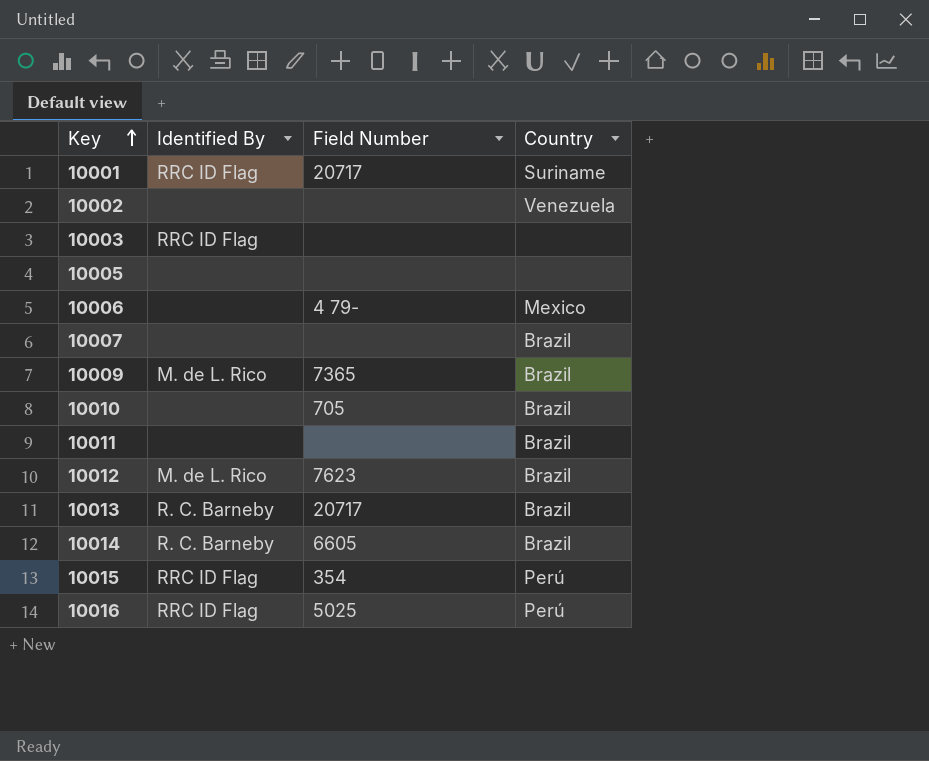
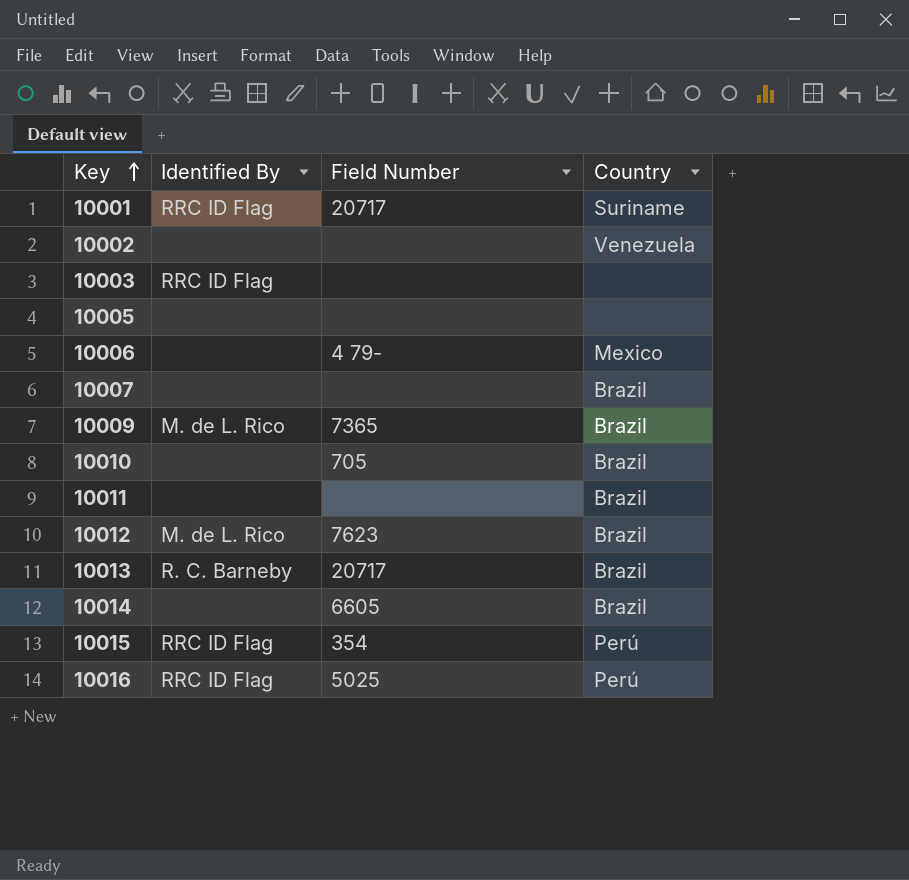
10014 | Identified By: R. C. Barneby -> none

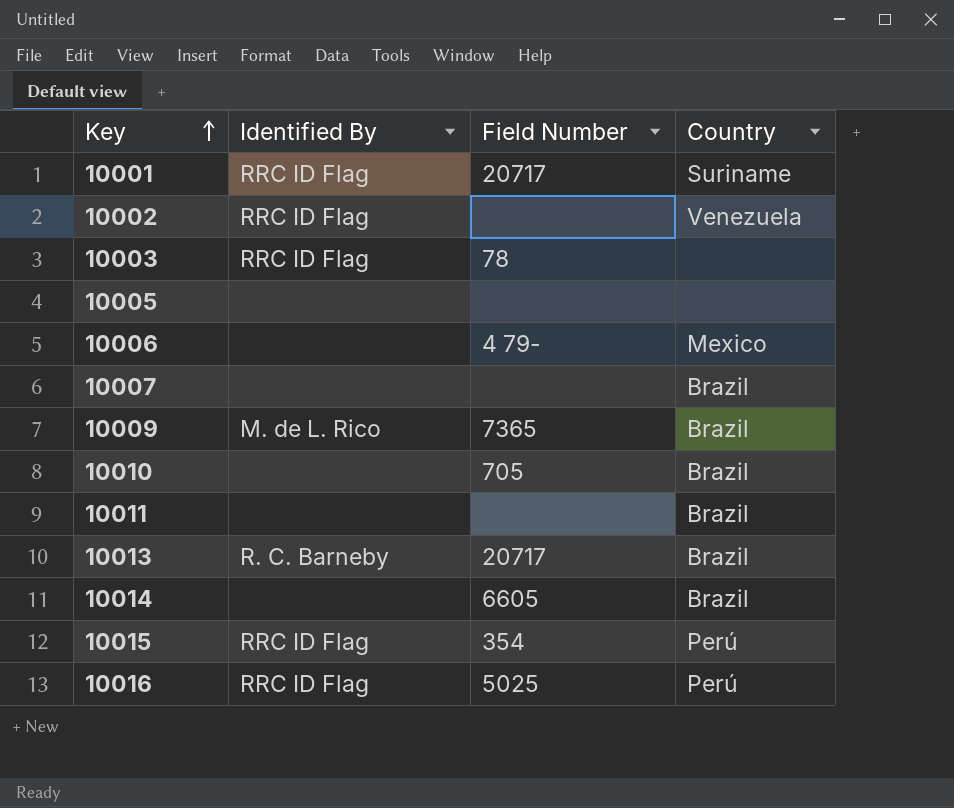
row 10012: M. de L. Rico | 7623 | Brazil -> none
10002 | Identified By: none -> RRC ID Flag
10003 | Field Number: none -> 78

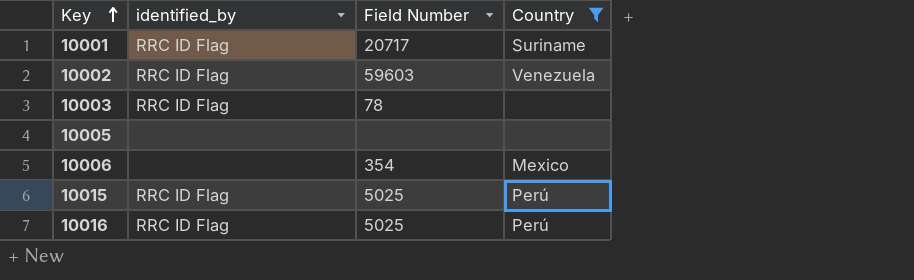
filter: none -> Country != Brazil
column name: Identified By -> identified_by
10002 | Field Number: none -> 59603
10006 | Field Number: 4 79- -> 354
10015 | Field Number: 354 -> 5025

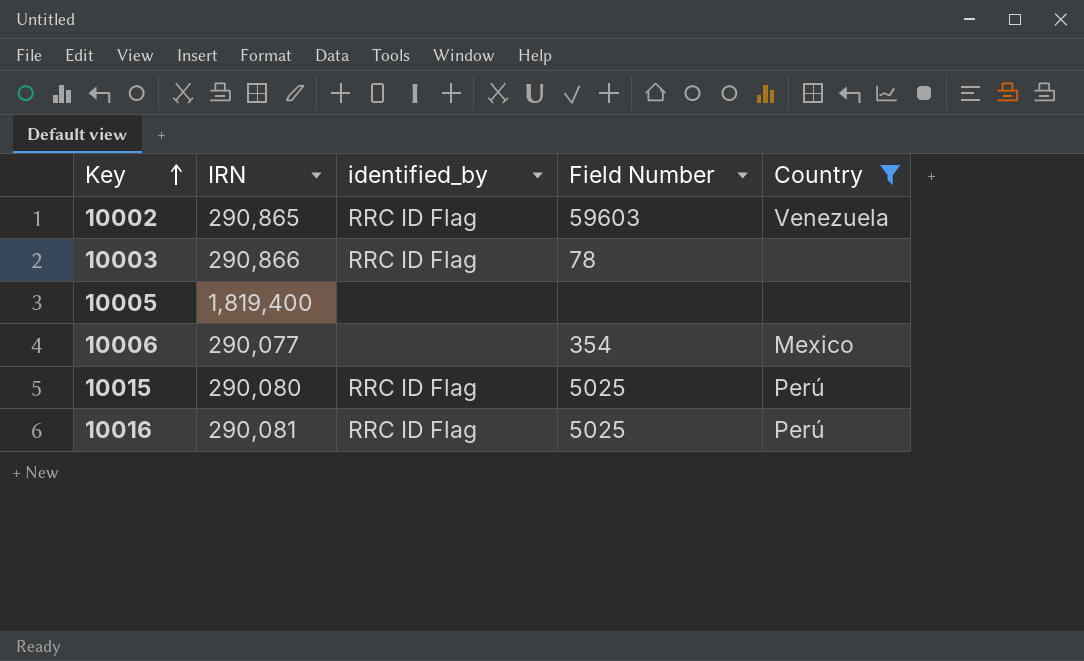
column IRN | position: none -> 2
row 10001: RRC ID Flag | 20717 | Suriname -> none

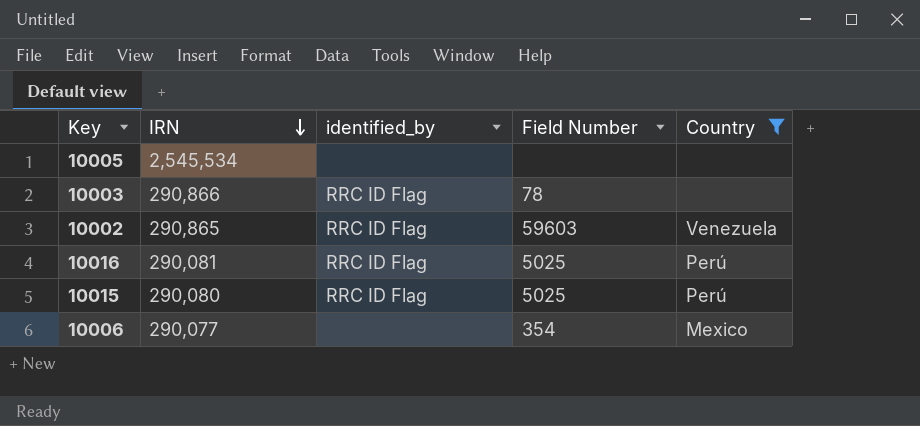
row order: Key ascending -> IRN descending
10005 | IRN: 1,819,400 -> 2,545,534

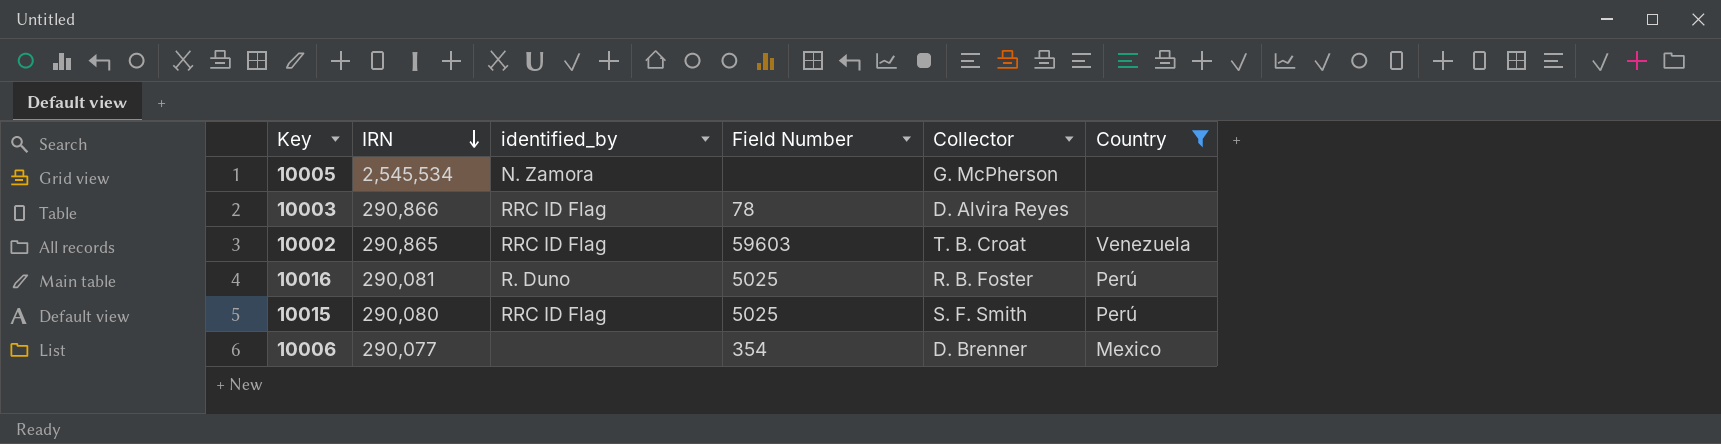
column Collector | position: none -> 5
10005 | identified_by: none -> N. Zamora
10016 | identified_by: RRC ID Flag -> R. Duno

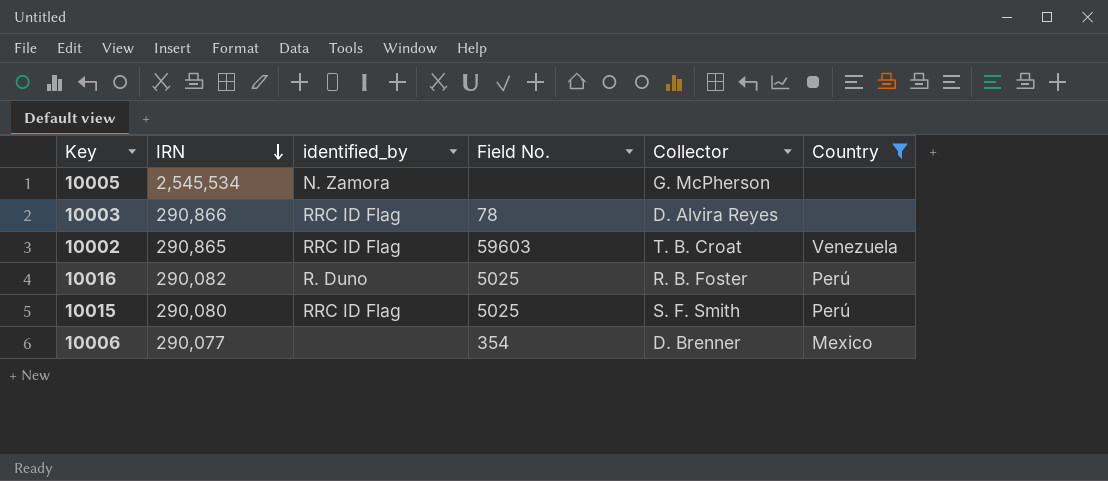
column name: Field Number -> Field No.
10016 | IRN: 290,081 -> 290,082

